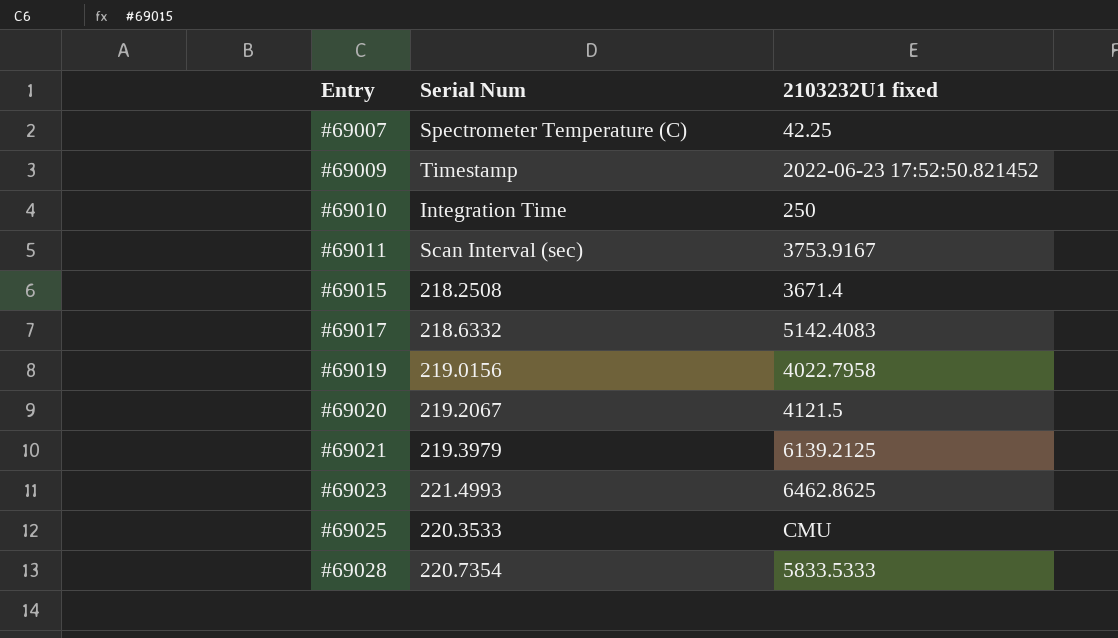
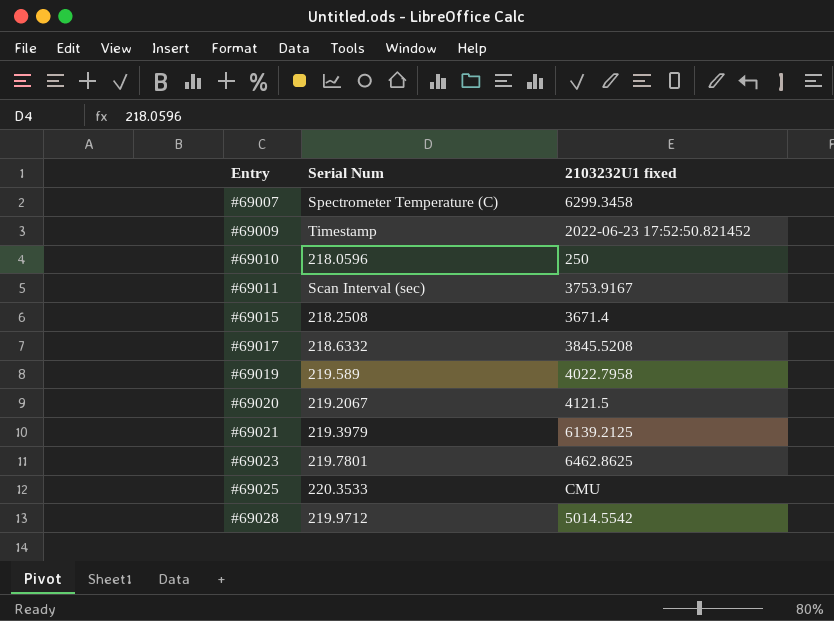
#69007 | 2103232U1 fixed: 42.25 -> 6299.3458
#69010 | Serial Num: Integration Time -> 218.0596
#69017 | 2103232U1 fixed: 5142.4083 -> 3845.5208
#69019 | Serial Num: 219.0156 -> 219.589
#69023 | Serial Num: 221.4993 -> 219.7801
#69028 | Serial Num: 220.7354 -> 219.9712
#69028 | 2103232U1 fixed: 5833.5333 -> 5014.5542

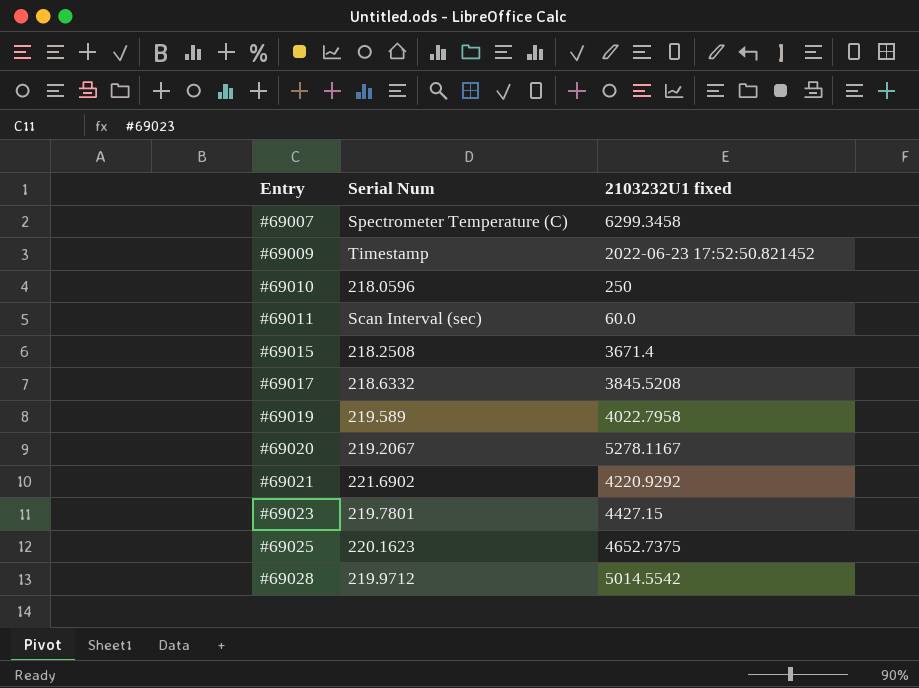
#69011 | 2103232U1 fixed: 3753.9167 -> 60.0
#69020 | 2103232U1 fixed: 4121.5 -> 5278.1167
#69021 | Serial Num: 219.3979 -> 221.6902
#69021 | 2103232U1 fixed: 6139.2125 -> 4220.9292
#69023 | 2103232U1 fixed: 6462.8625 -> 4427.15
#69025 | Serial Num: 220.3533 -> 220.1623
#69025 | 2103232U1 fixed: CMU -> 4652.7375

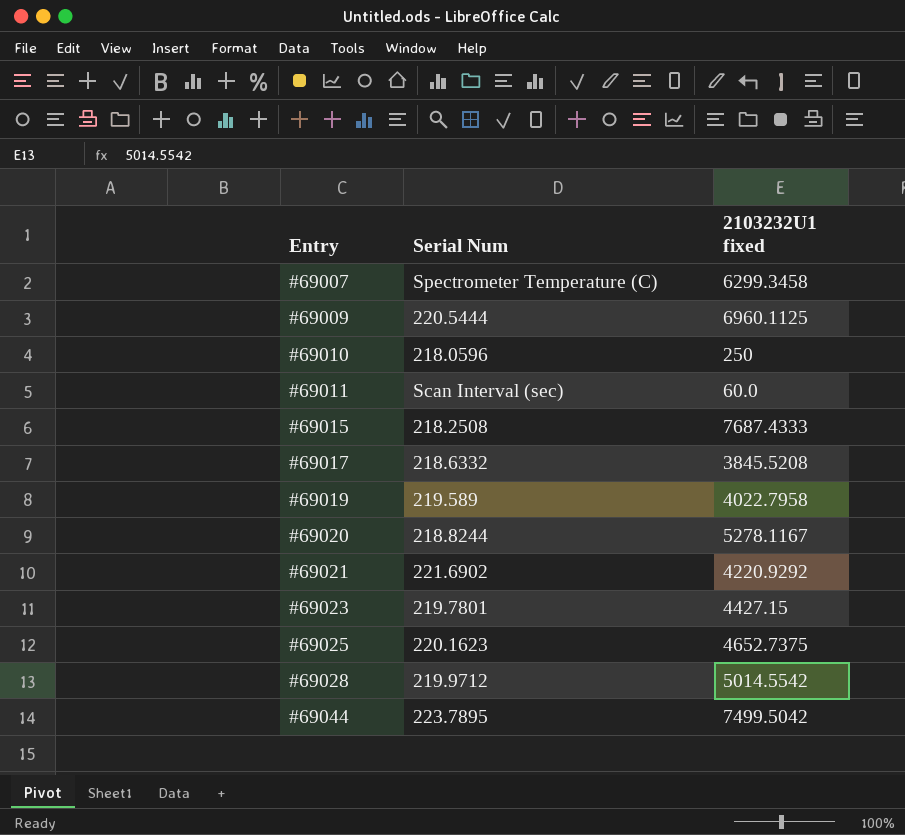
#69009 | Serial Num: Timestamp -> 220.5444
#69009 | 2103232U1 fixed: 2022-06-23 17:52:50.821452 -> 6960.1125
#69015 | 2103232U1 fixed: 3671.4 -> 7687.4333
#69020 | Serial Num: 219.2067 -> 218.8244
row #69044: none -> 223.7895 | 7499.5042

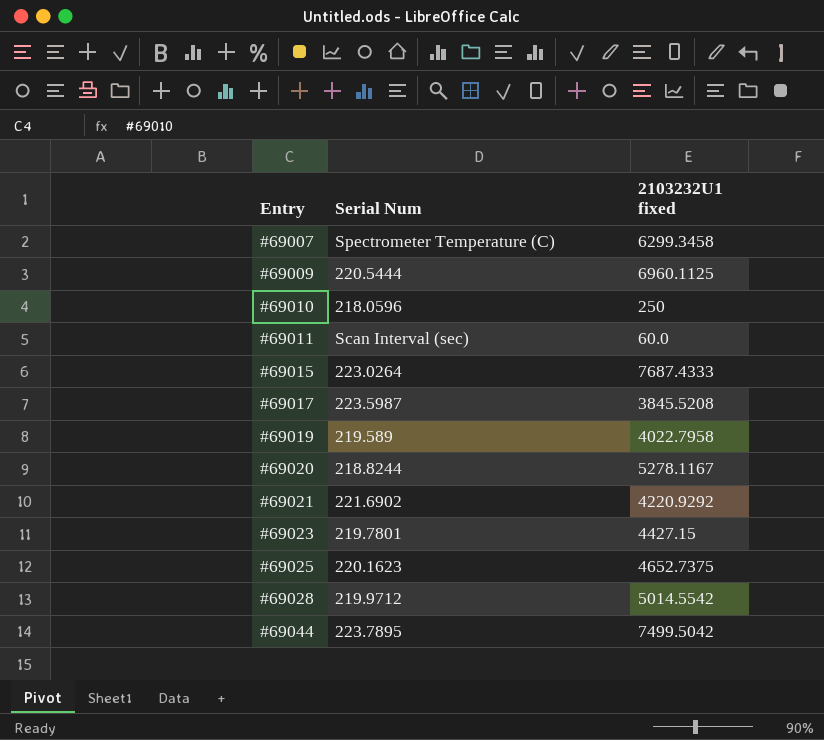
#69015 | Serial Num: 218.2508 -> 223.0264
#69017 | Serial Num: 218.6332 -> 223.5987

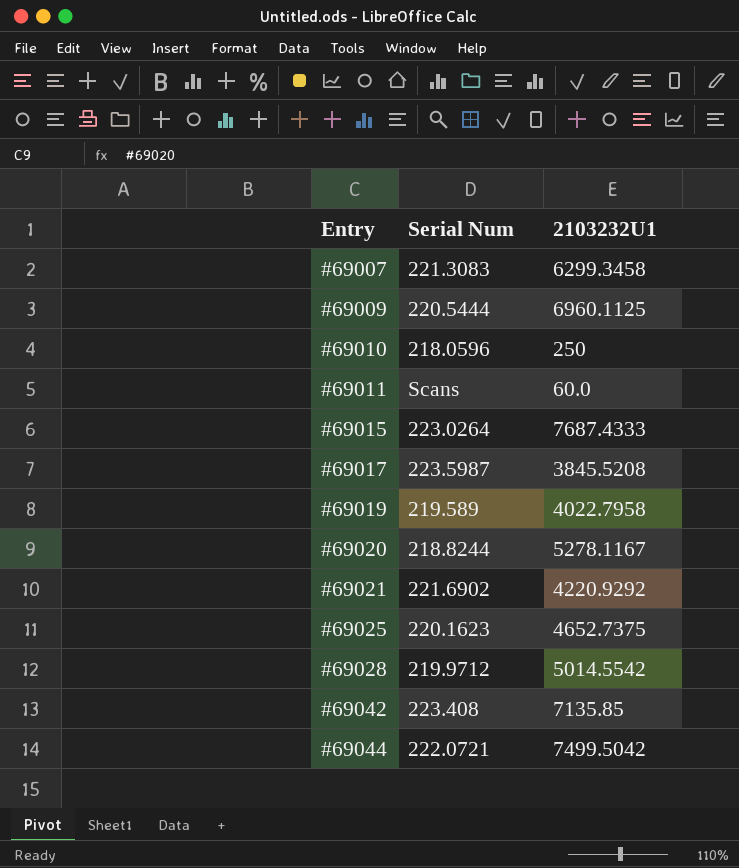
column name: 2103232U1 fixed -> 2103232U1
row #69023: 219.7801 | 4427.15 -> none
#69007 | Serial Num: Spectrometer Temperature (C) -> 221.3083
#69011 | Serial Num: Scan Interval (sec) -> Scans
row #69042: none -> 223.408 | 7135.85
#69044 | Serial Num: 223.7895 -> 222.0721

